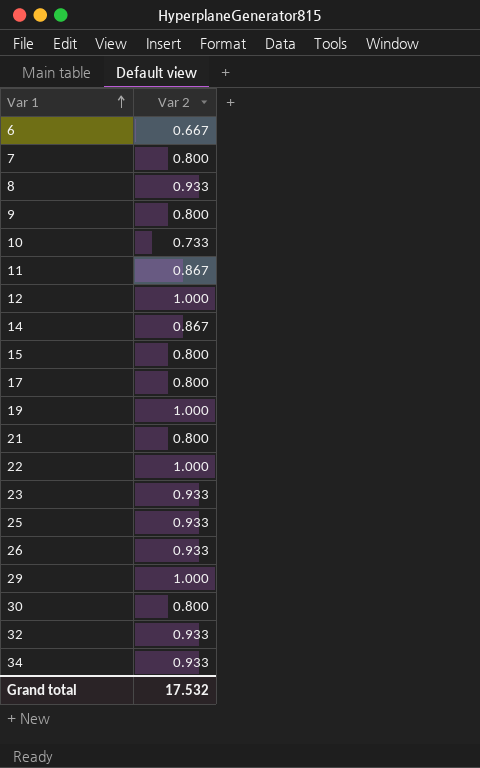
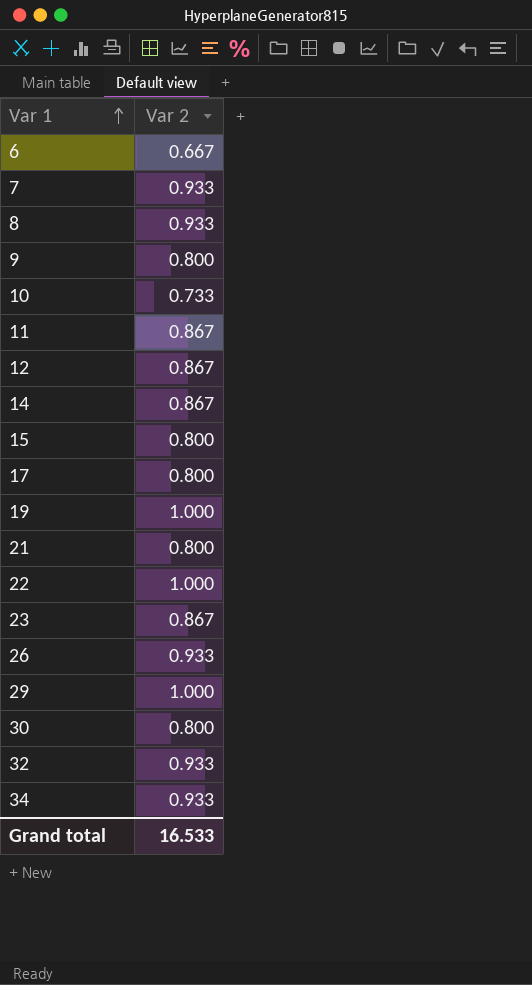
row 25: 0.933 -> none
7 | Var 2: 0.800 -> 0.933
12 | Var 2: 1.000 -> 0.867
23 | Var 2: 0.933 -> 0.867
Grand total | Var 2: 17.532 -> 16.533

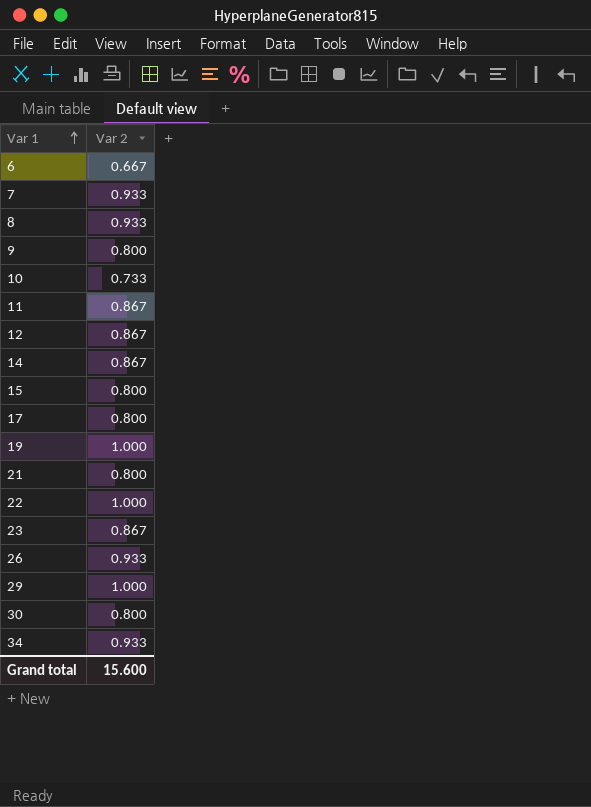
row 32: 0.933 -> none
Grand total | Var 2: 16.533 -> 15.600

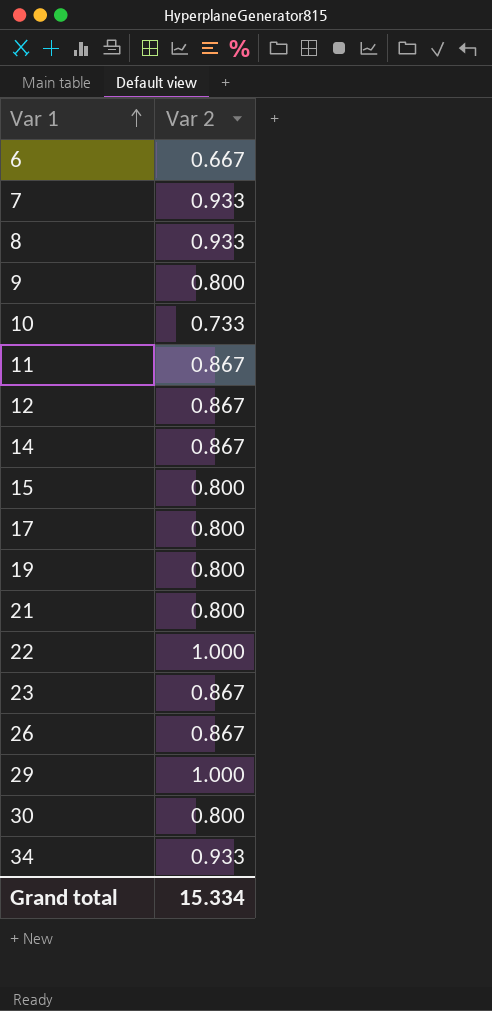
19 | Var 2: 1.000 -> 0.800
26 | Var 2: 0.933 -> 0.867
Grand total | Var 2: 15.600 -> 15.334

